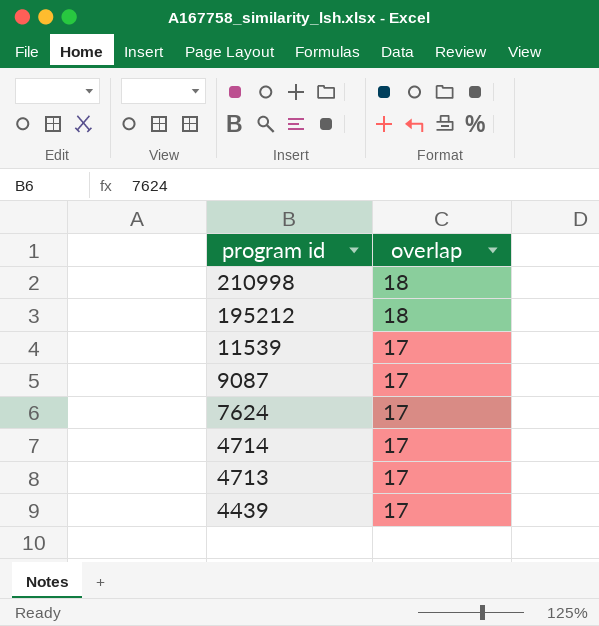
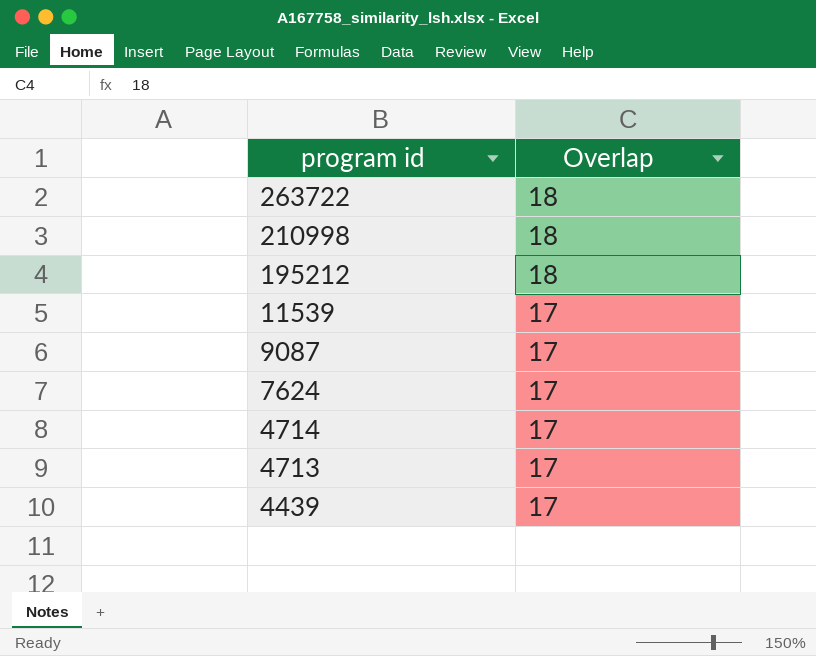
column name: overlap -> Overlap
row 263722: none -> 18

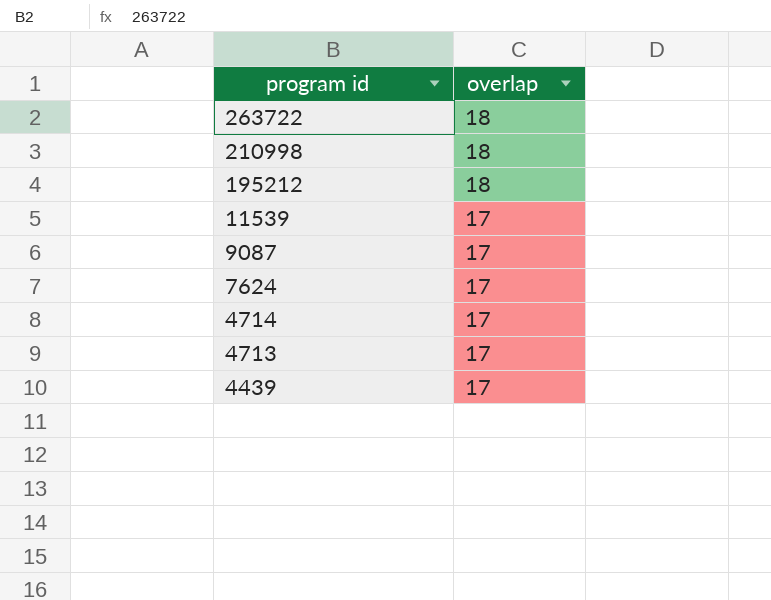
column name: Overlap -> overlap

